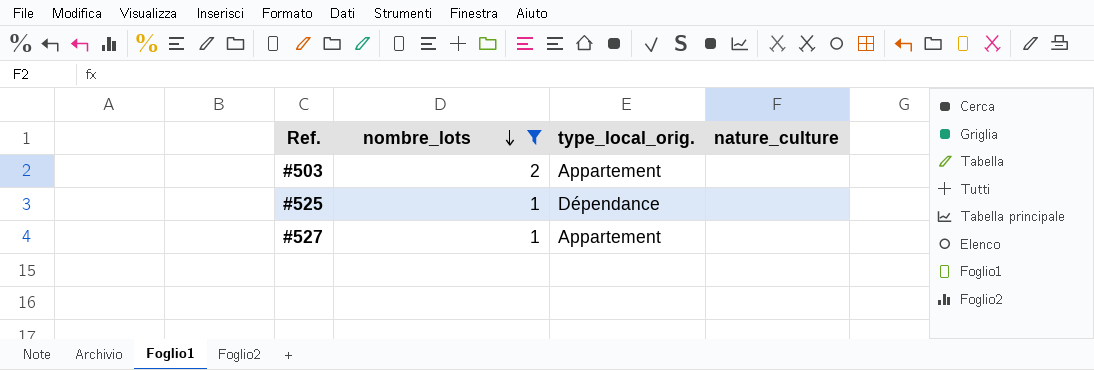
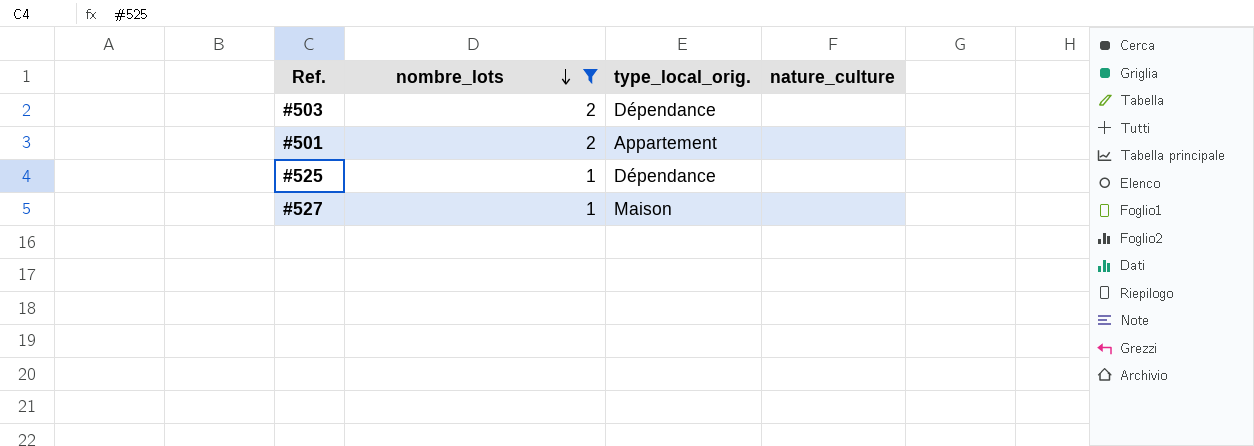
#503 | type_local_orig.: Appartement -> Dépendance
row #501: none -> 2 | Appartement | none
#527 | type_local_orig.: Appartement -> Maison

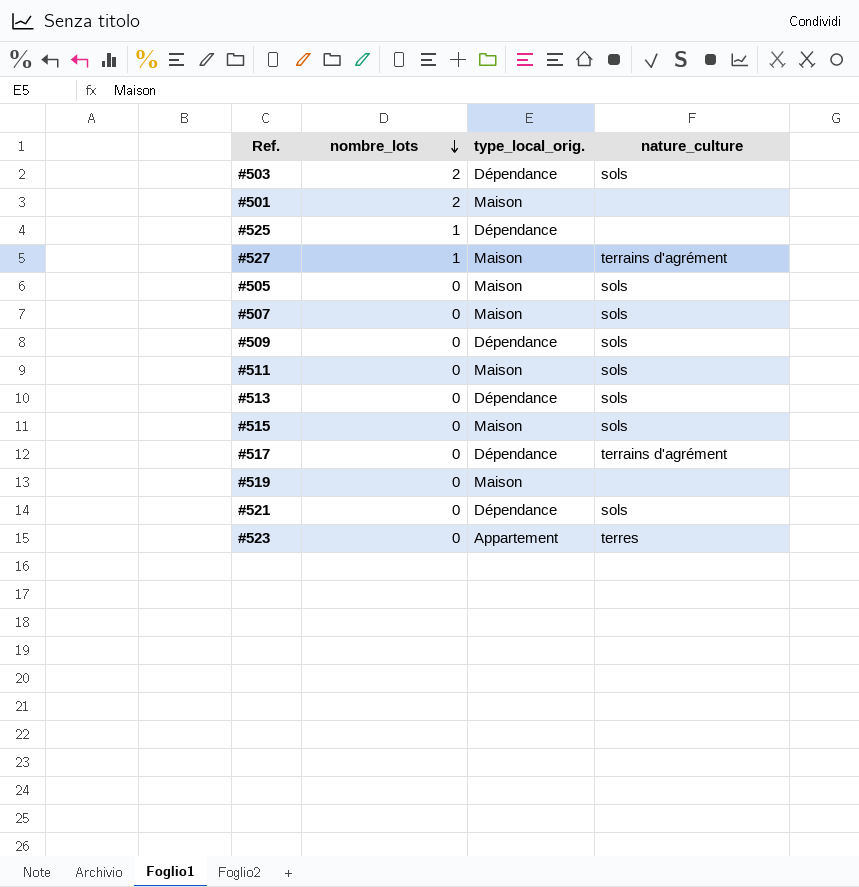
filter: nombre_lots != 0 -> none
#503 | nature_culture: none -> sols
#501 | type_local_orig.: Appartement -> Maison
#527 | nature_culture: none -> terrains d'agrément

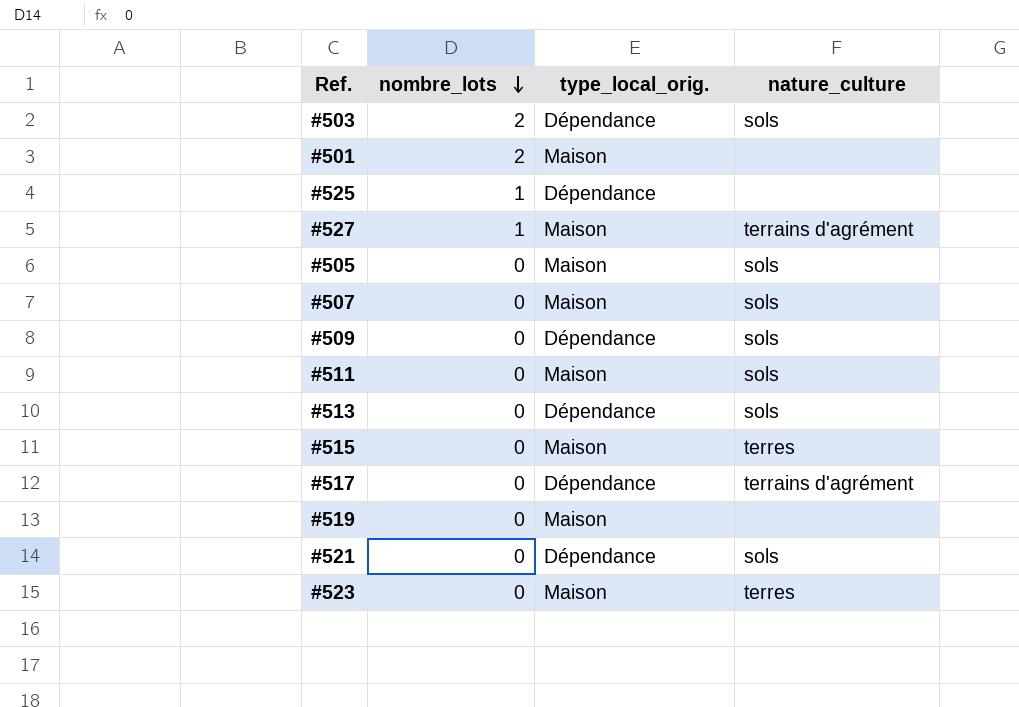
#515 | nature_culture: sols -> terres
#523 | type_local_orig.: Appartement -> Maison

